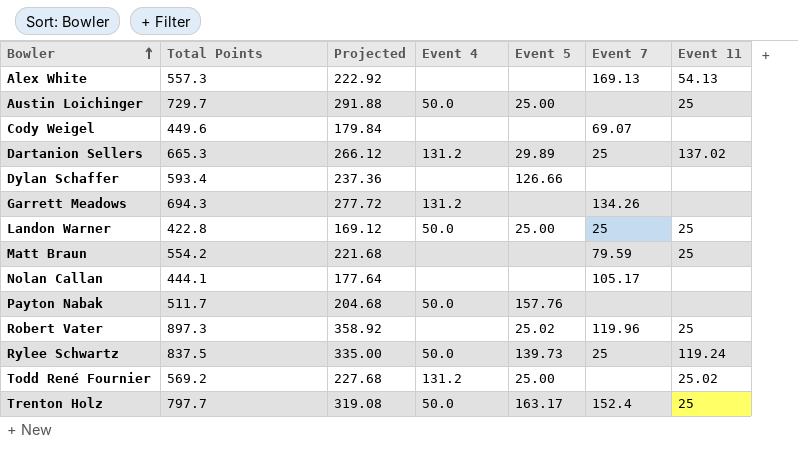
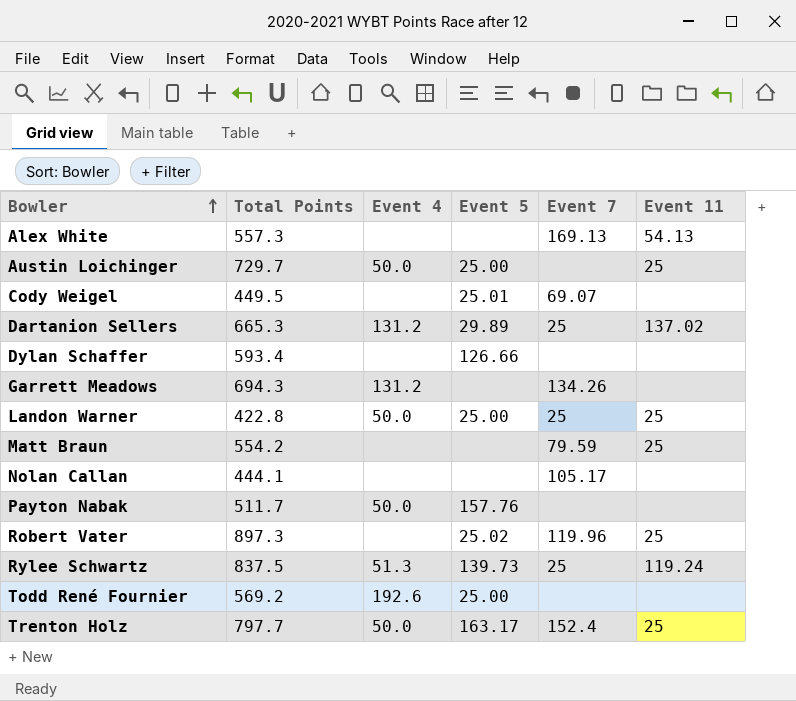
column Projected | formula: [Total Points] * 0.4 -> none
Cody Weigel | Total Points: 449.6 -> 449.5
Cody Weigel | Event 5: none -> 25.01
Rylee Schwartz | Event 4: 50.0 -> 51.3
Todd René Fournier | Event 4: 131.2 -> 192.6
Todd René Fournier | Event 11: 25.02 -> none

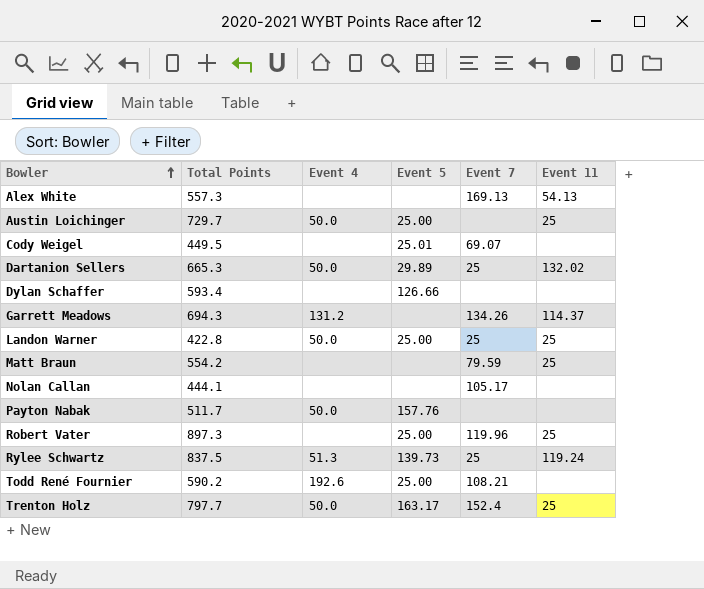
Dartanion Sellers | Event 4: 131.2 -> 50.0
Dartanion Sellers | Event 11: 137.02 -> 132.02
Garrett Meadows | Event 11: none -> 114.37
Robert Vater | Event 5: 25.02 -> 25.00
Todd René Fournier | Total Points: 569.2 -> 590.2
Todd René Fournier | Event 7: none -> 108.21

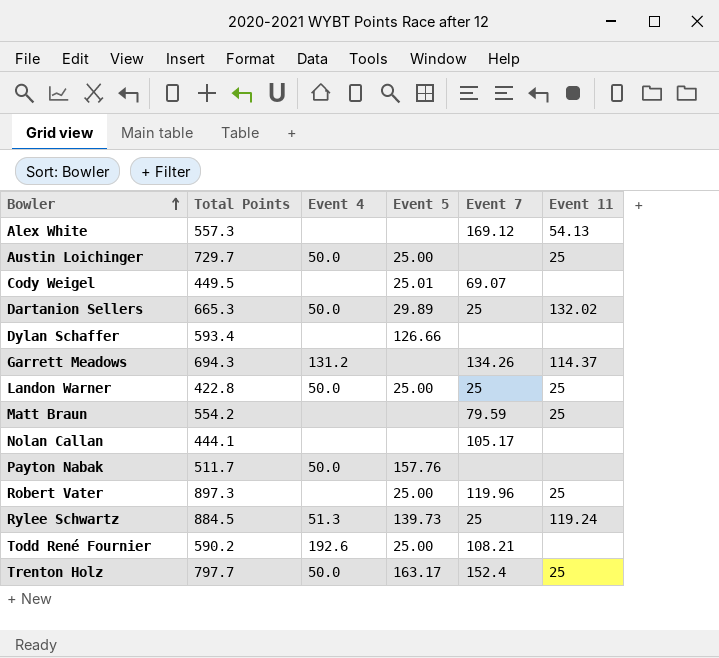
Alex White | Event 7: 169.13 -> 169.12
Rylee Schwartz | Total Points: 837.5 -> 884.5

